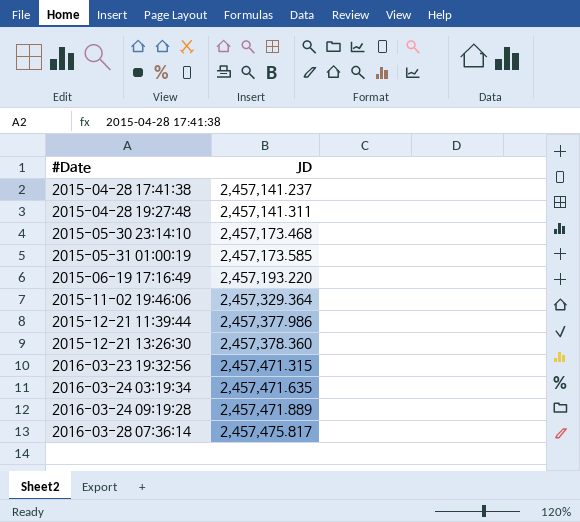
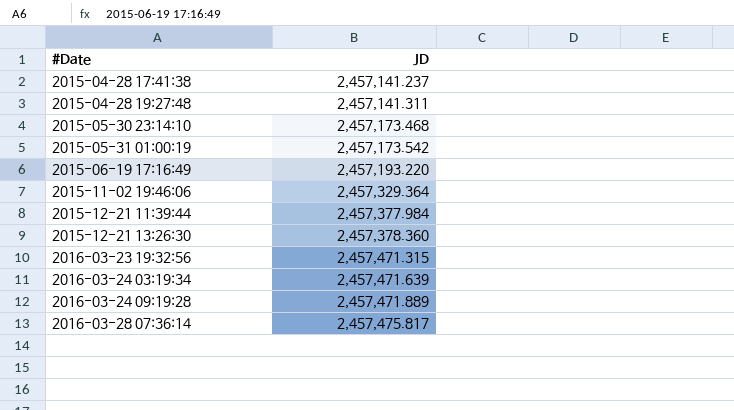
2015-05-31 01:00:19 | JD: 2,457,173.585 -> 2,457,173.542
2015-12-21 11:39:44 | JD: 2,457,377.986 -> 2,457,377.984
2016-03-24 03:19:34 | JD: 2,457,471.635 -> 2,457,471.639

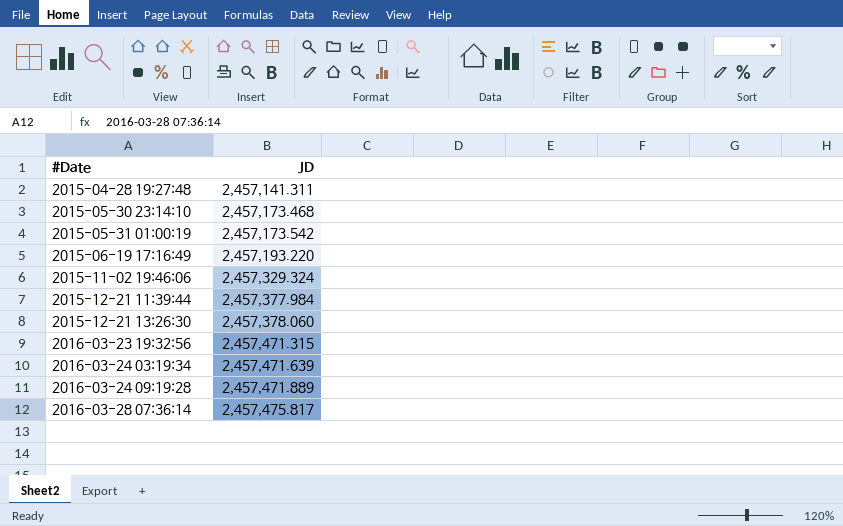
row 2015-04-28 17:41:38: 2,457,141.237 -> none
2015-11-02 19:46:06 | JD: 2,457,329.364 -> 2,457,329.324
2015-12-21 13:26:30 | JD: 2,457,378.360 -> 2,457,378.060

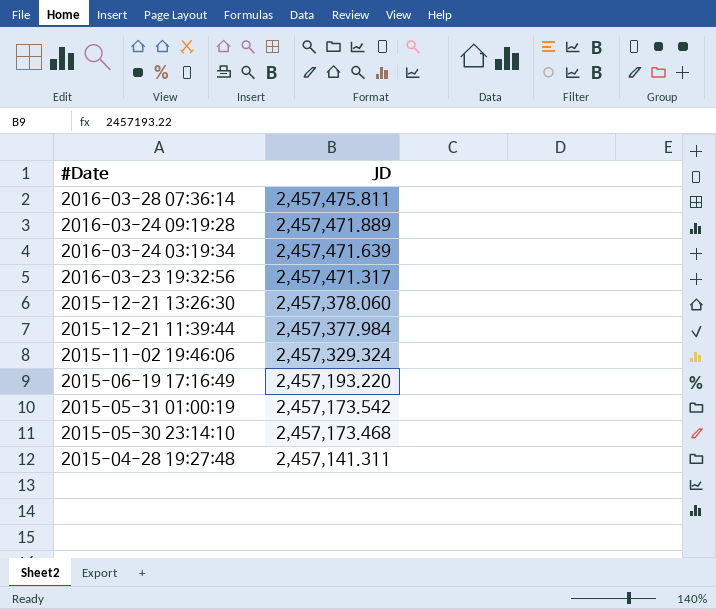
row order: #Date ascending -> #Date descending
2016-03-28 07:36:14 | JD: 2,457,475.817 -> 2,457,475.811
2016-03-23 19:32:56 | JD: 2,457,471.315 -> 2,457,471.317

